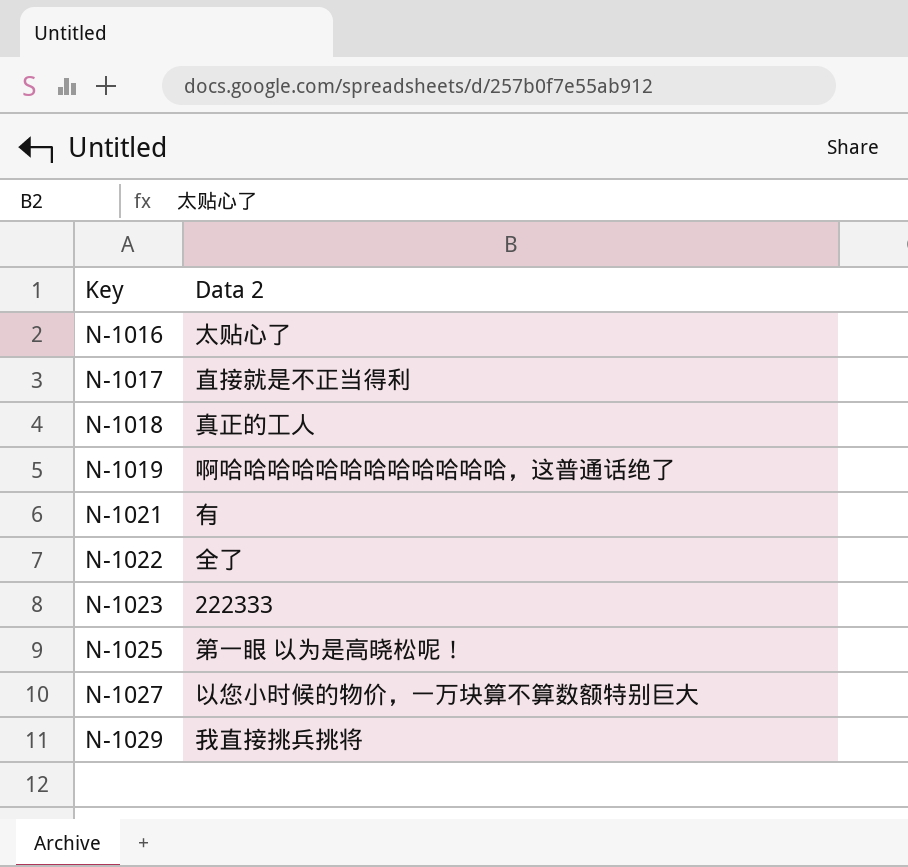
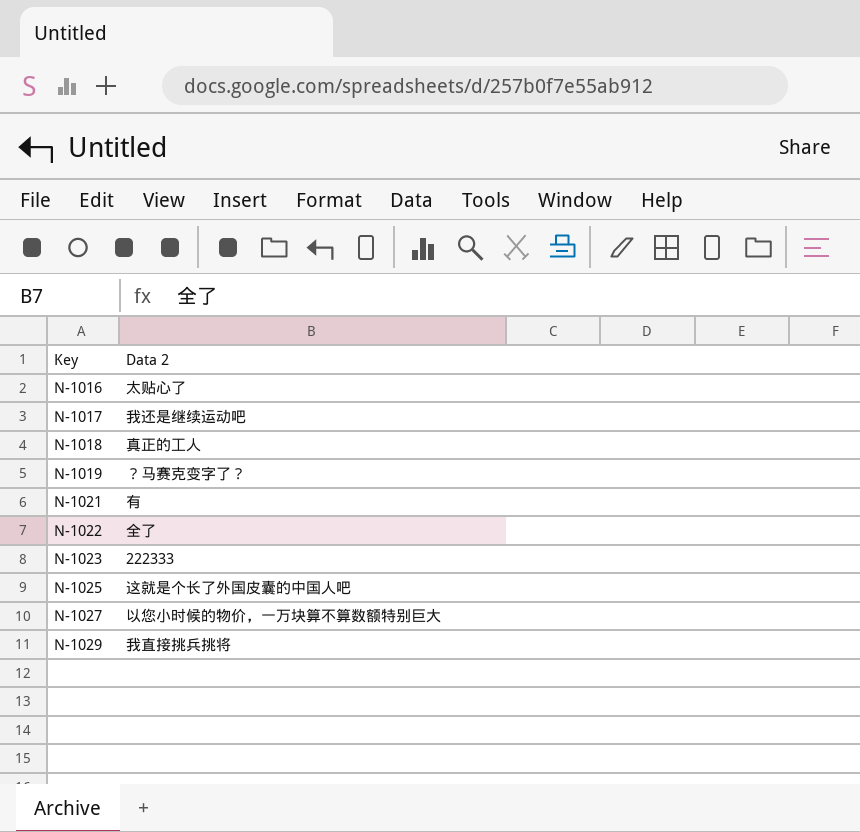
N-1017 | Data 2: 直接就是不正当得利 -> 我还是继续运动吧
N-1019 | Data 2: 啊哈哈哈哈哈哈哈哈哈哈哈哈，这普通话绝了 -> ？马赛克变字了？
N-1025 | Data 2: 第一眼 以为是高晓松呢！ -> 这就是个长了外国皮囊的中国人吧

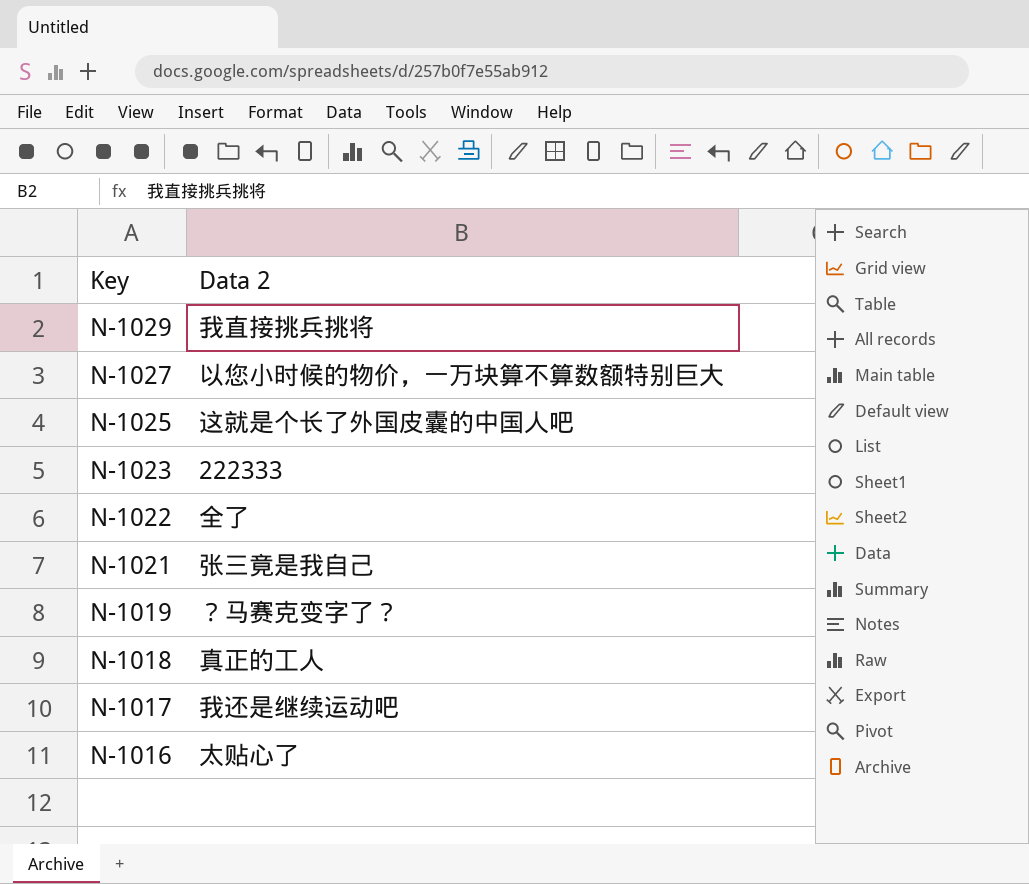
row order: Key ascending -> Key descending
N-1021 | Data 2: 有 -> 张三竟是我自己

